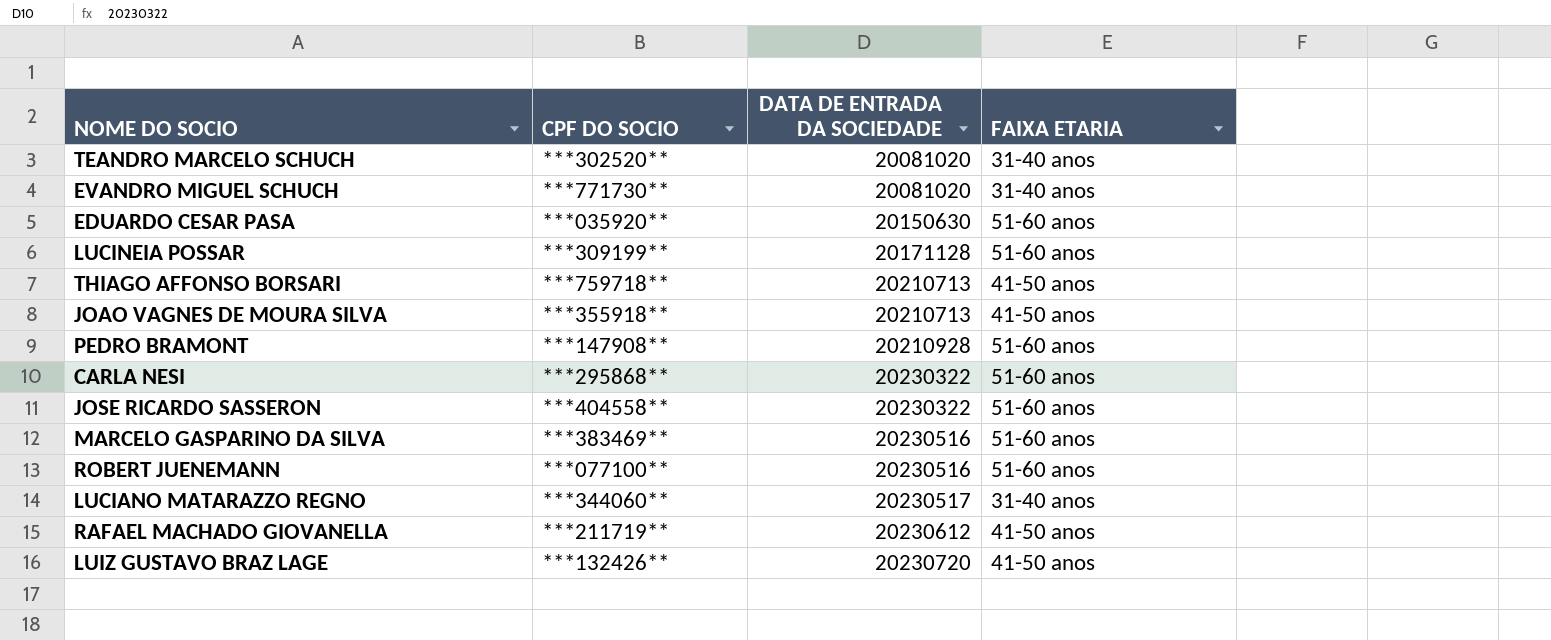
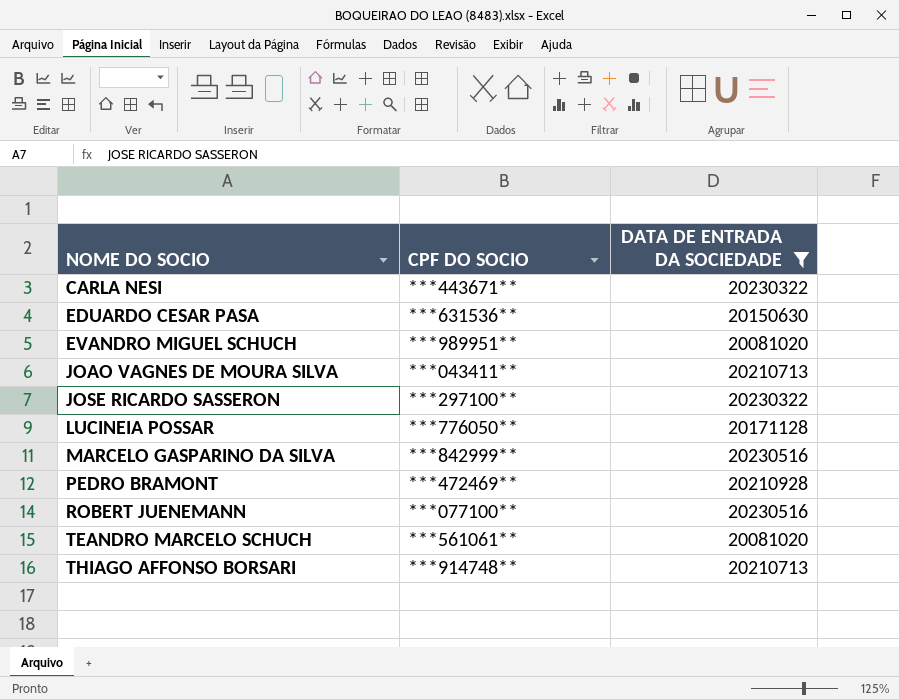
filter: none -> DATA DE ENTRADA DA SOCIEDADE <= 20230516
row order: DATA DE ENTRADA DA SOCIEDADE ascending -> NOME DO SOCIO ascending
column FAIXA ETARIA | position: 4 -> none
CARLA NESI | CPF DO SOCIO: ***295868** -> ***443671**
EDUARDO CESAR PASA | CPF DO SOCIO: ***035920** -> ***631536**
EVANDRO MIGUEL SCHUCH | CPF DO SOCIO: ***771730** -> ***989951**
JOAO VAGNES DE MOURA SILVA | CPF DO SOCIO: ***355918** -> ***043411**
JOSE RICARDO SASSERON | CPF DO SOCIO: ***404558** -> ***297100**
LUCINEIA POSSAR | CPF DO SOCIO: ***309199** -> ***776050**
MARCELO GASPARINO DA SILVA | CPF DO SOCIO: ***383469** -> ***842999**
PEDRO BRAMONT | CPF DO SOCIO: ***147908** -> ***472469**
TEANDRO MARCELO SCHUCH | CPF DO SOCIO: ***302520** -> ***561061**
THIAGO AFFONSO BORSARI | CPF DO SOCIO: ***759718** -> ***914748**

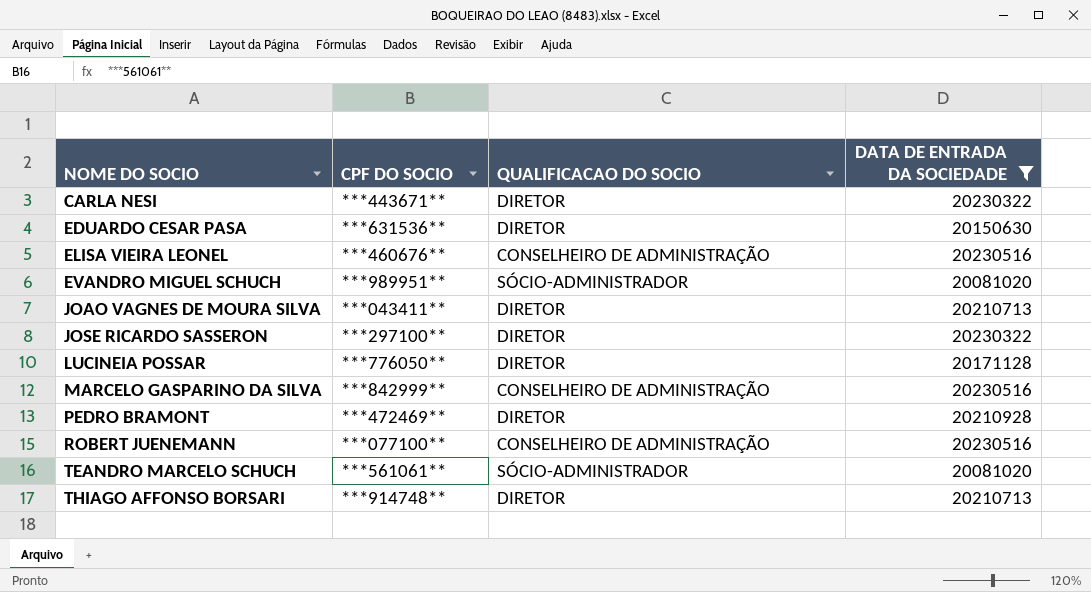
column QUALIFICACAO DO SOCIO | position: none -> 3
row ELISA VIEIRA LEONEL: none -> ***460676** | CONSELHEIRO DE ADMINISTRAÇÃO | 20230516

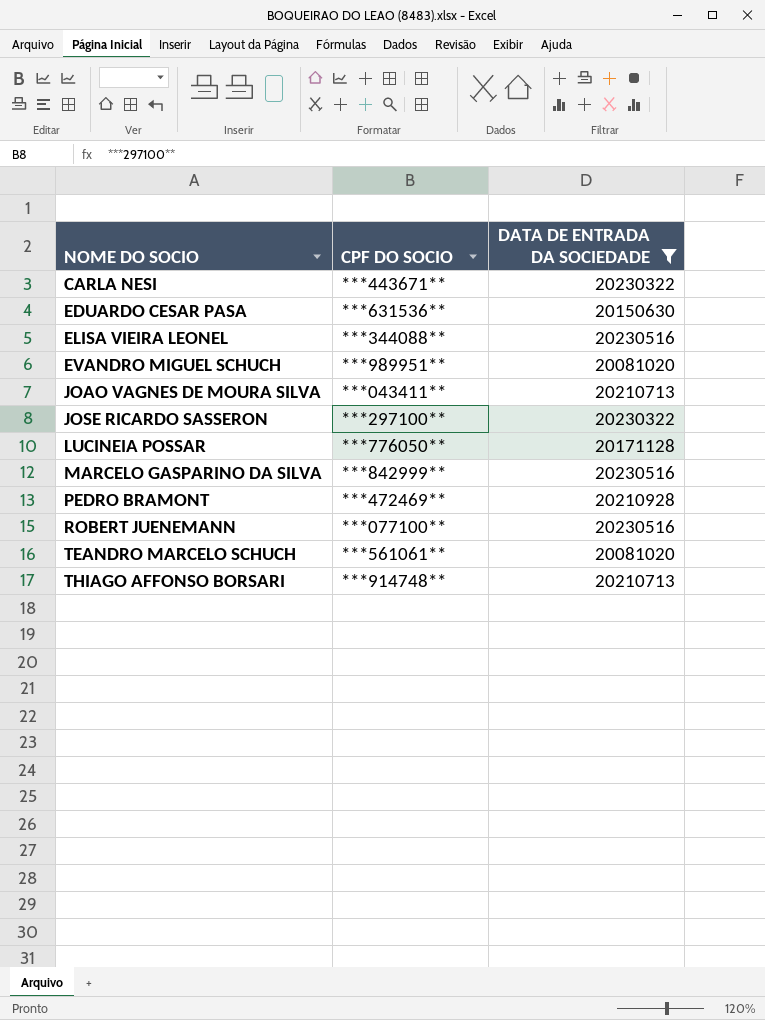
column QUALIFICACAO DO SOCIO | position: 3 -> none
ELISA VIEIRA LEONEL | CPF DO SOCIO: ***460676** -> ***344088**

